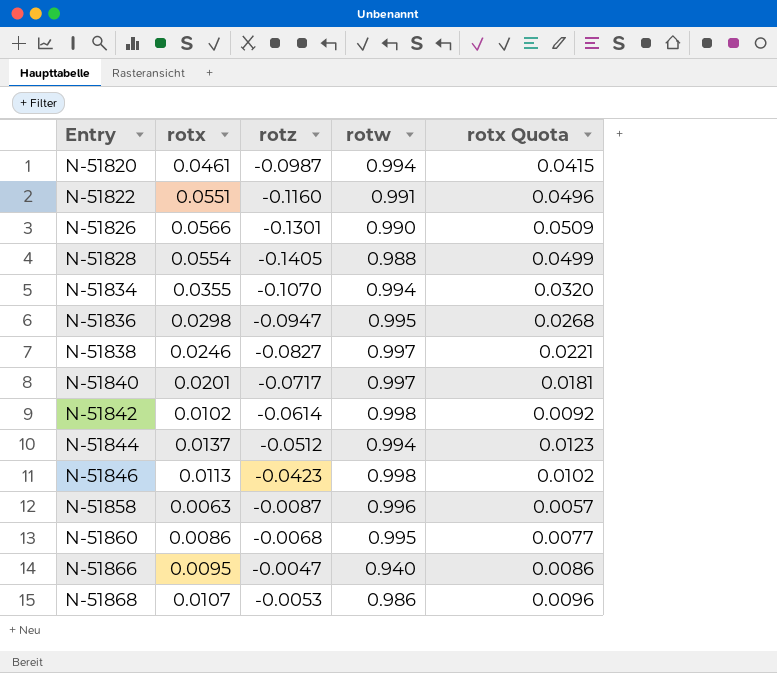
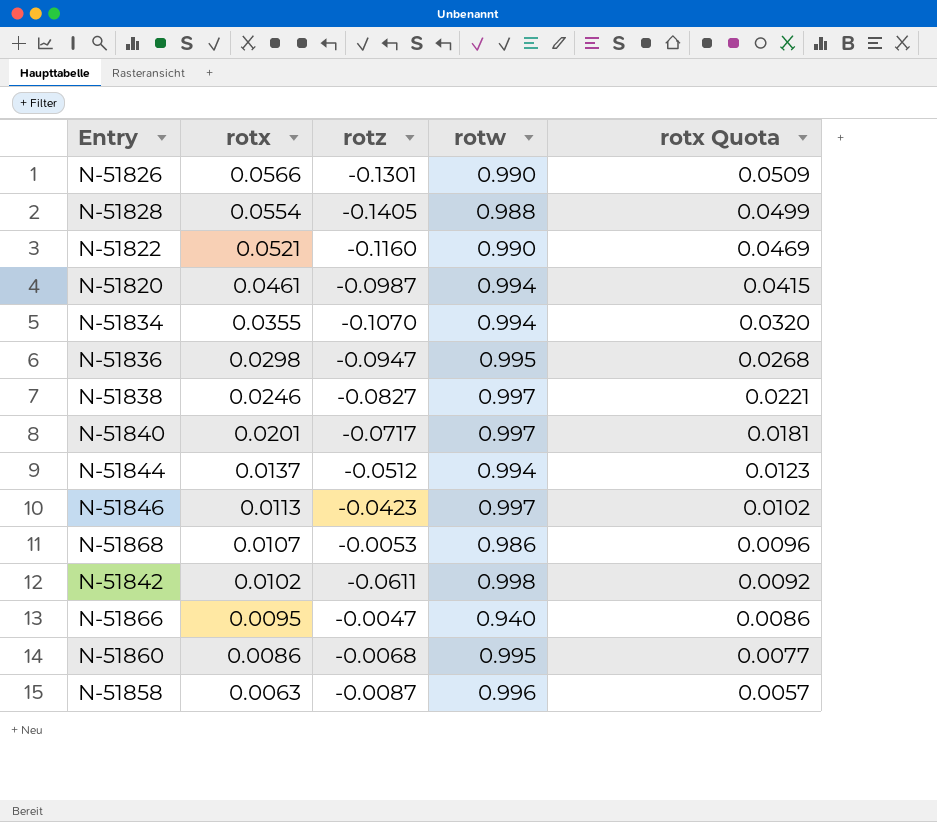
row order: Entry ascending -> rotx descending
N-51822 | rotx: 0.0551 -> 0.0521
N-51822 | rotw: 0.991 -> 0.990
N-51822 | rotx Quota: 0.0496 -> 0.0469
N-51846 | rotw: 0.998 -> 0.997
N-51842 | rotz: -0.0614 -> -0.0611

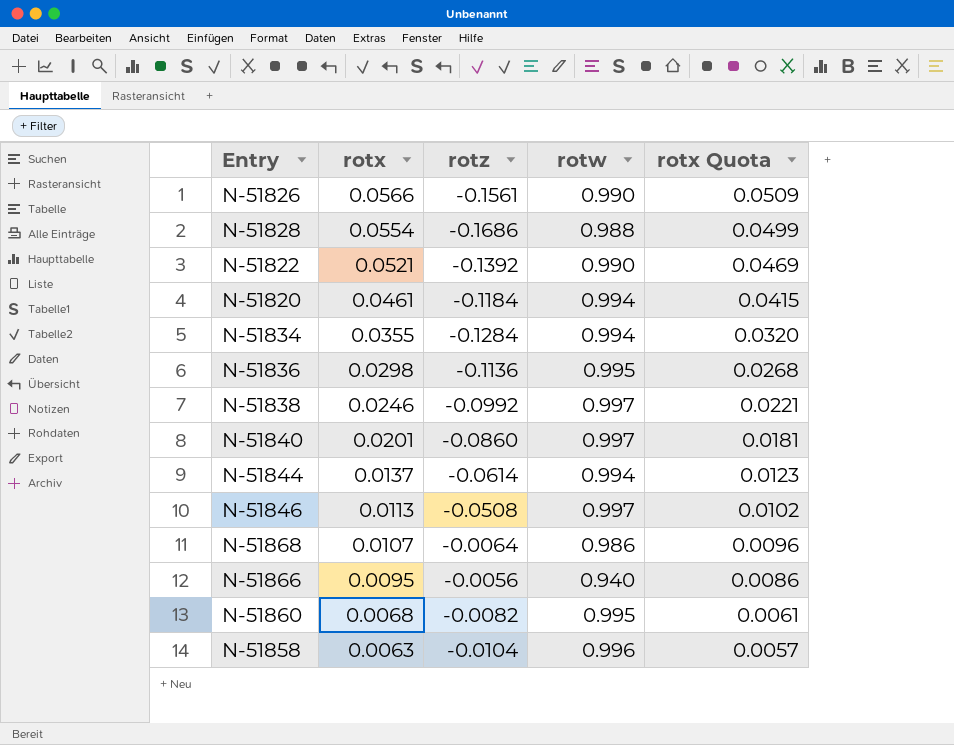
row N-51842: 0.0102 | -0.0611 | 0.998 | 0.0092 -> none
N-51826 | rotz: -0.1301 -> -0.1561
N-51828 | rotz: -0.1405 -> -0.1686
N-51822 | rotz: -0.1160 -> -0.1392
N-51820 | rotz: -0.0987 -> -0.1184
N-51834 | rotz: -0.1070 -> -0.1284
N-51836 | rotz: -0.0947 -> -0.1136
N-51838 | rotz: -0.0827 -> -0.0992
N-51840 | rotz: -0.0717 -> -0.0860
N-51844 | rotz: -0.0512 -> -0.0614
N-51846 | rotz: -0.0423 -> -0.0508
N-51868 | rotz: -0.0053 -> -0.0064
N-51866 | rotz: -0.0047 -> -0.0056
N-51860 | rotx: 0.0086 -> 0.0068
N-51860 | rotz: -0.0068 -> -0.0082
N-51860 | rotx Quota: 0.0077 -> 0.0061
N-51858 | rotz: -0.0087 -> -0.0104

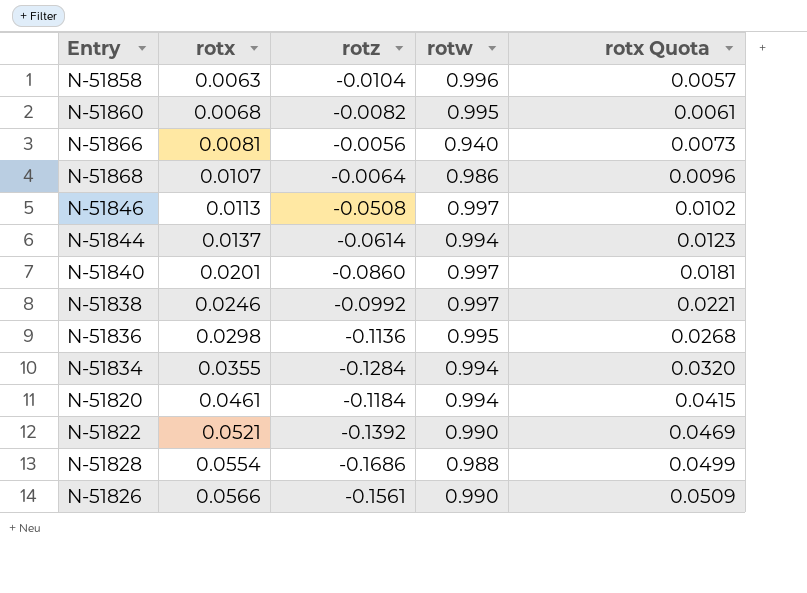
row order: rotx descending -> rotx ascending
N-51866 | rotx: 0.0095 -> 0.0081
N-51866 | rotx Quota: 0.0086 -> 0.0073

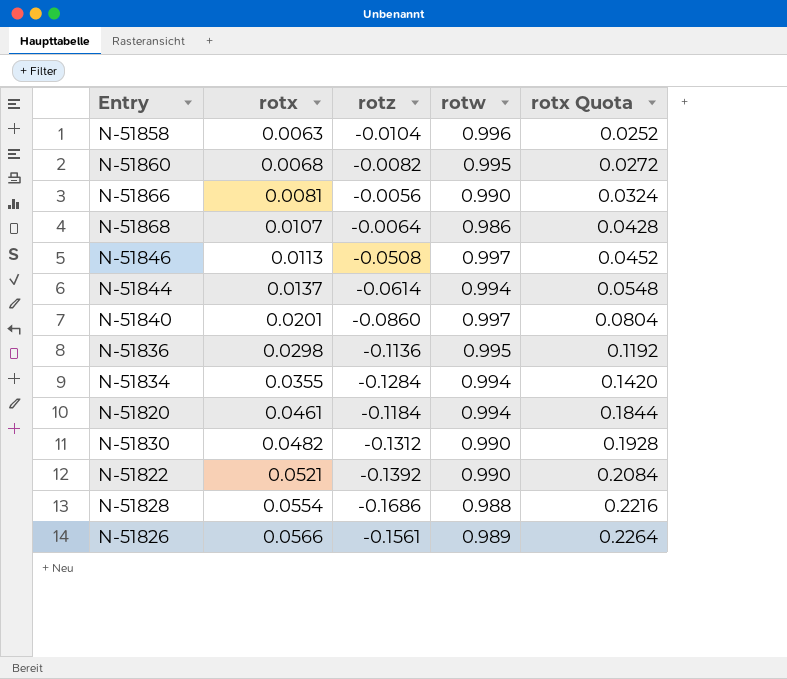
column rotx Quota | formula: [rotx] * 0.9 -> [rotx] * 4
row N-51838: 0.0246 | -0.0992 | 0.997 | 0.0221 -> none
N-51866 | rotw: 0.940 -> 0.990
row N-51830: none -> 0.0482 | -0.1312 | 0.990 | 0.1928
N-51826 | rotw: 0.990 -> 0.989

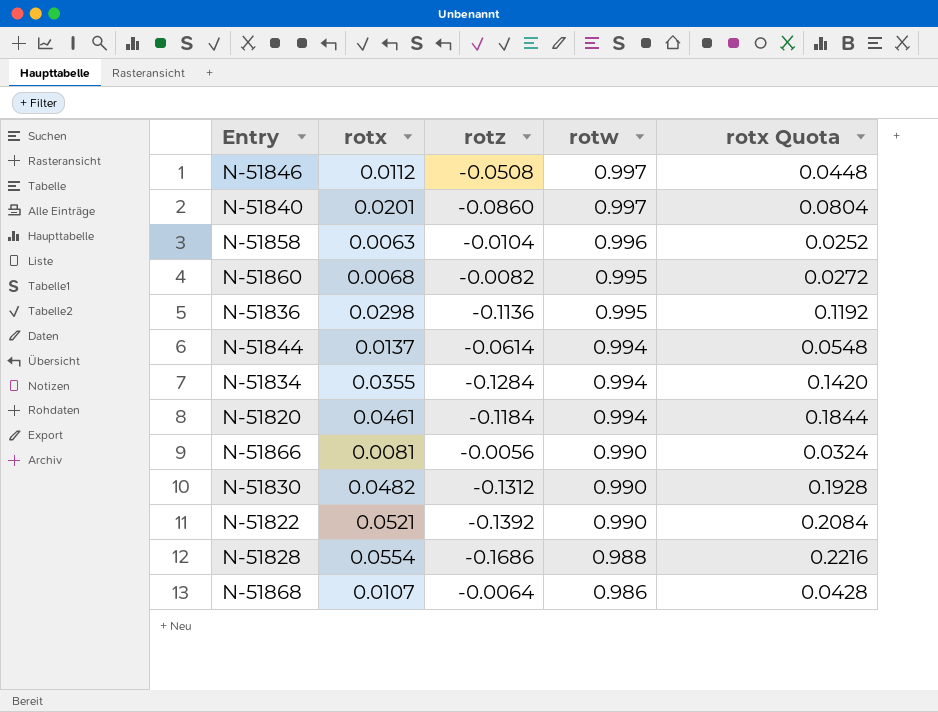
row order: rotx ascending -> rotw descending
row N-51826: 0.0566 | -0.1561 | 0.989 | 0.2264 -> none
N-51846 | rotx: 0.0113 -> 0.0112
N-51846 | rotx Quota: 0.0452 -> 0.0448

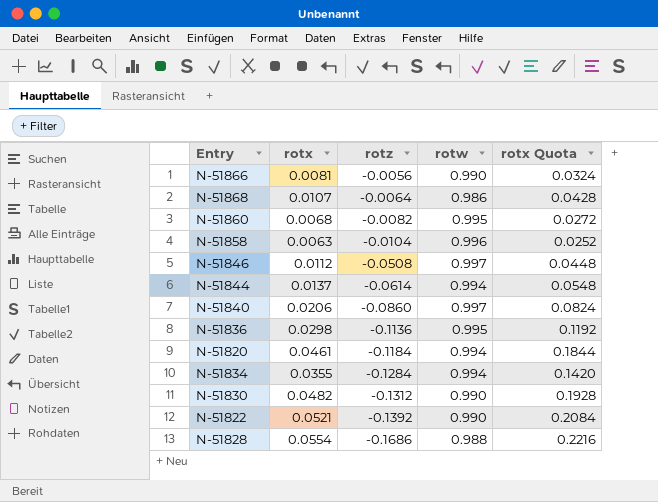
row order: rotw descending -> rotz descending
N-51840 | rotx: 0.0201 -> 0.0206
N-51840 | rotx Quota: 0.0804 -> 0.0824

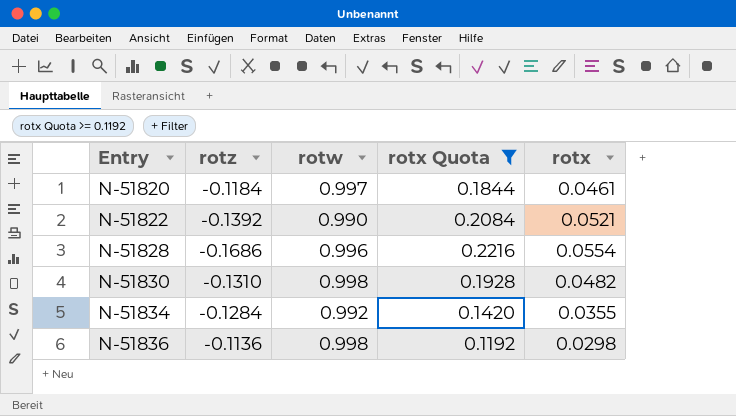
filter: none -> rotx Quota >= 0.1192
row order: rotz descending -> Entry ascending
column rotx | position: 2 -> 5
N-51820 | rotw: 0.994 -> 0.997
N-51828 | rotw: 0.988 -> 0.996
N-51830 | rotz: -0.1312 -> -0.1310
N-51830 | rotw: 0.990 -> 0.998
N-51834 | rotw: 0.994 -> 0.992
N-51836 | rotw: 0.995 -> 0.998

